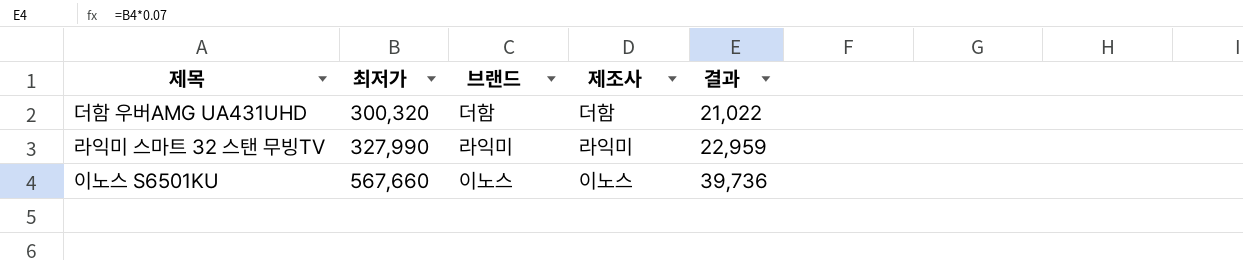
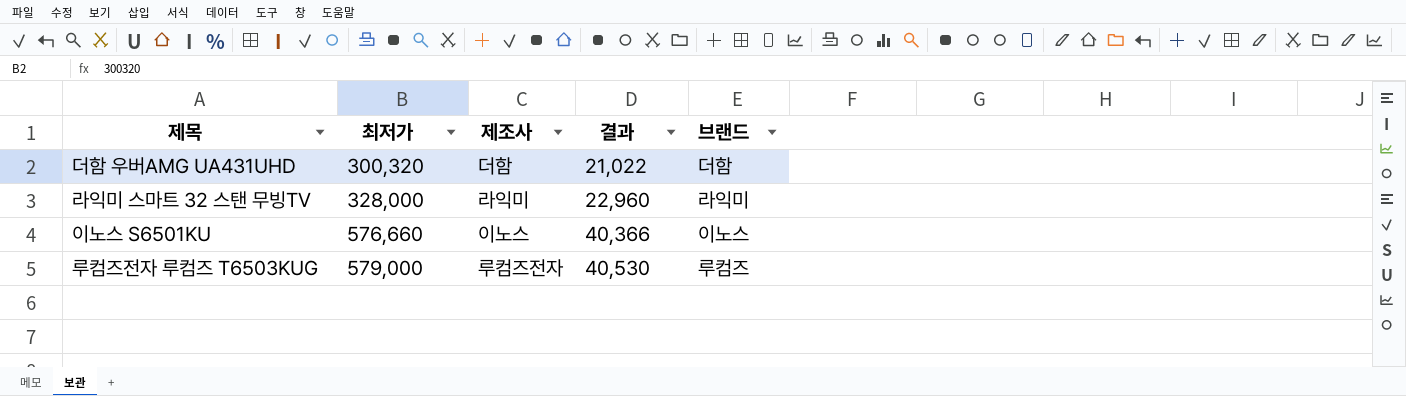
column 브랜드 | position: 3 -> 5
라익미 스마트 32 스탠 무빙TV | 최저가: 327,990 -> 328,000
라익미 스마트 32 스탠 무빙TV | 결과: 22,959 -> 22,960
이노스 S6501KU | 최저가: 567,660 -> 576,660
이노스 S6501KU | 결과: 39,736 -> 40,366
row 루컴즈전자 루컴즈 T6503KUG: none -> 579,000 | 루컴즈전자 | 40,530 | 루컴즈

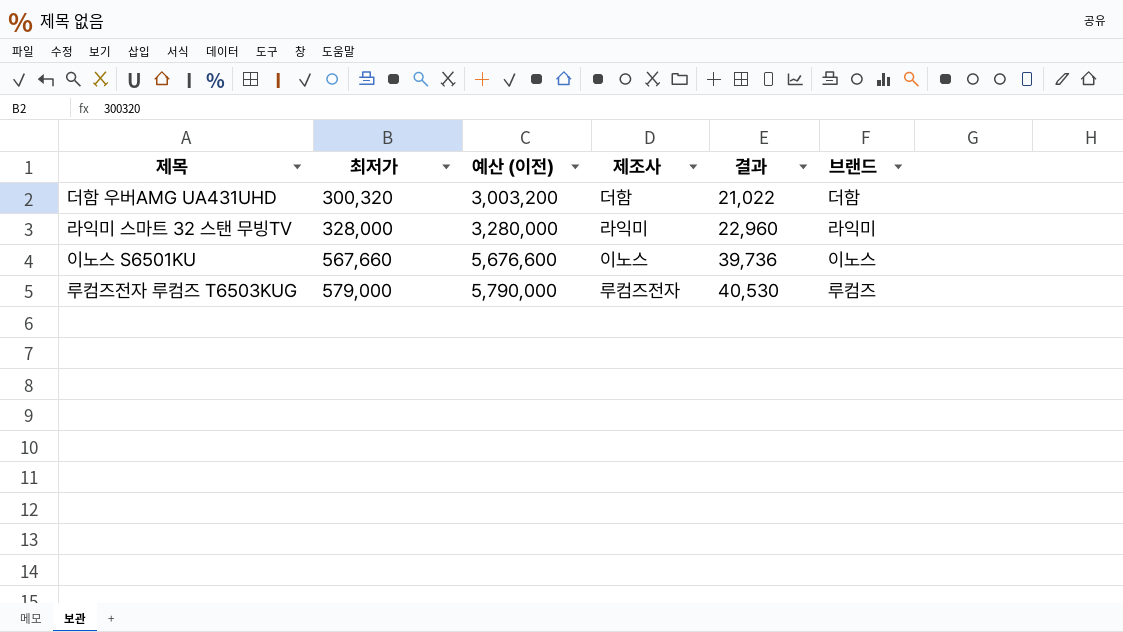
column 예산 (이전) | formula: none -> [최저가] * 10
이노스 S6501KU | 최저가: 576,660 -> 567,660
이노스 S6501KU | 결과: 40,366 -> 39,736

